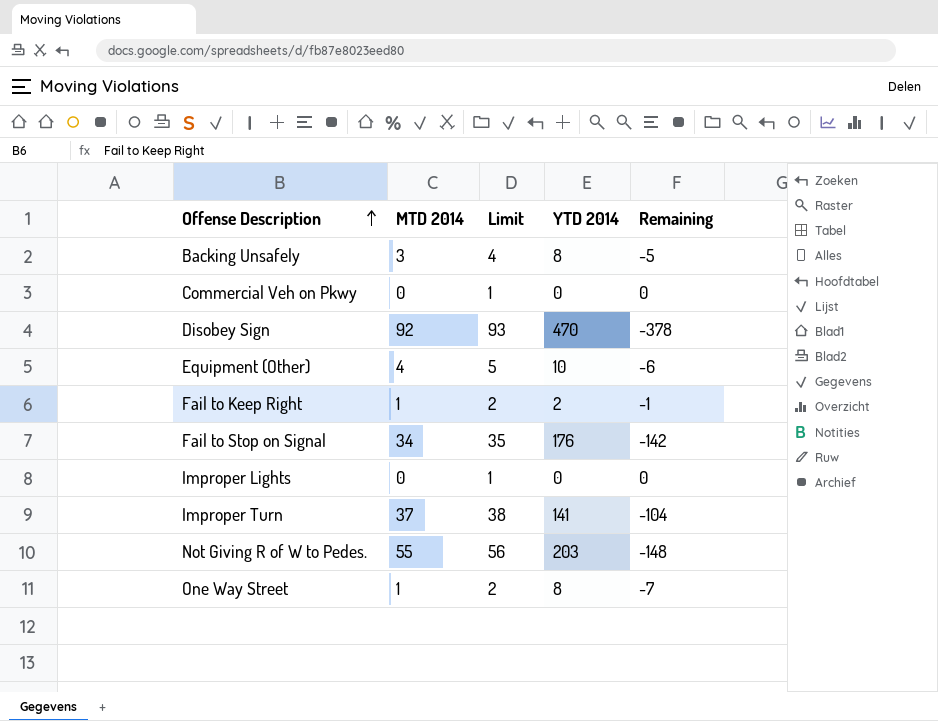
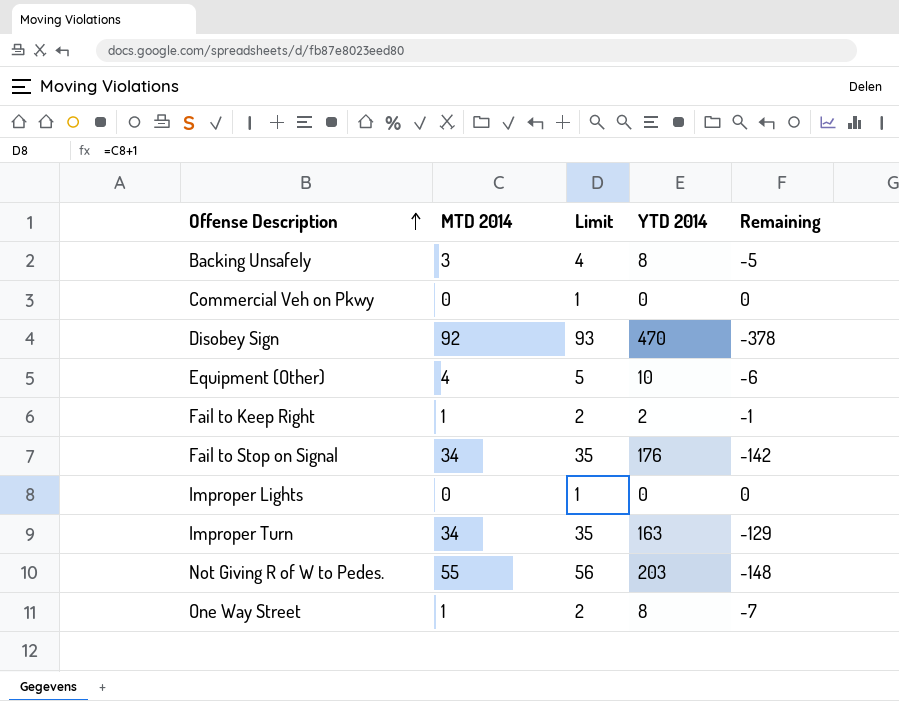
Improper Turn | MTD 2014: 37 -> 34
Improper Turn | Limit: 38 -> 35
Improper Turn | YTD 2014: 141 -> 163
Improper Turn | Remaining: -104 -> -129

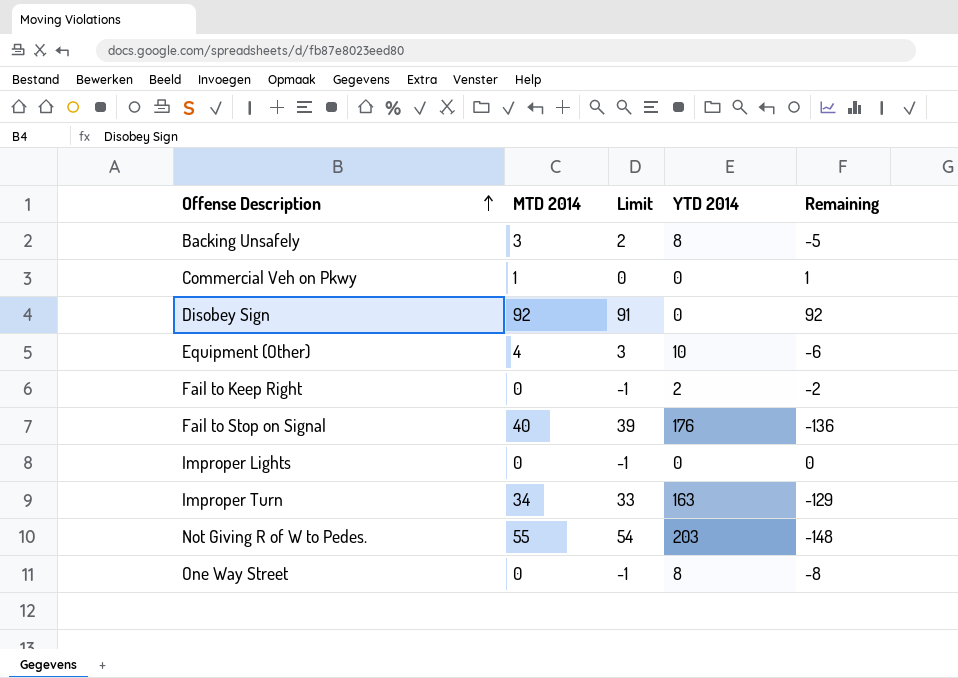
column Limit | formula: [MTD 2014] + 1 -> [MTD 2014] - 1
Commercial Veh on Pkwy | MTD 2014: 0 -> 1
Commercial Veh on Pkwy | Remaining: 0 -> 1
Disobey Sign | YTD 2014: 470 -> 0
Disobey Sign | Remaining: -378 -> 92
Fail to Keep Right | MTD 2014: 1 -> 0
Fail to Keep Right | Remaining: -1 -> -2
Fail to Stop on Signal | MTD 2014: 34 -> 40
Fail to Stop on Signal | Remaining: -142 -> -136
One Way Street | MTD 2014: 1 -> 0
One Way Street | Remaining: -7 -> -8

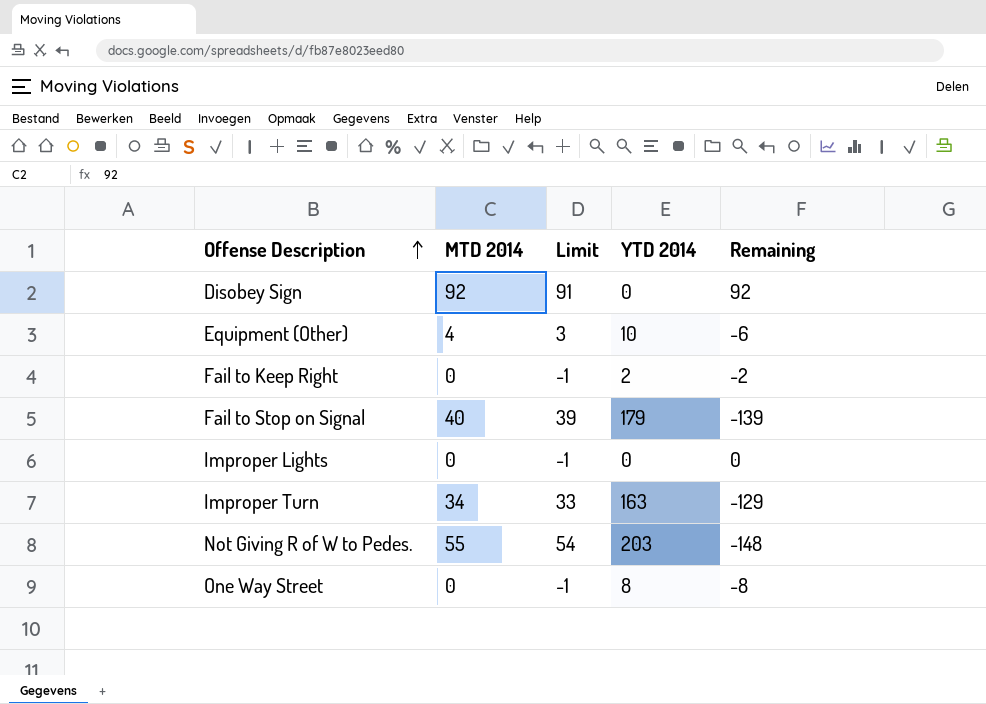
row Backing Unsafely: 3 | 2 | 8 | -5 -> none
row Commercial Veh on Pkwy: 1 | 0 | 0 | 1 -> none
Fail to Stop on Signal | YTD 2014: 176 -> 179
Fail to Stop on Signal | Remaining: -136 -> -139

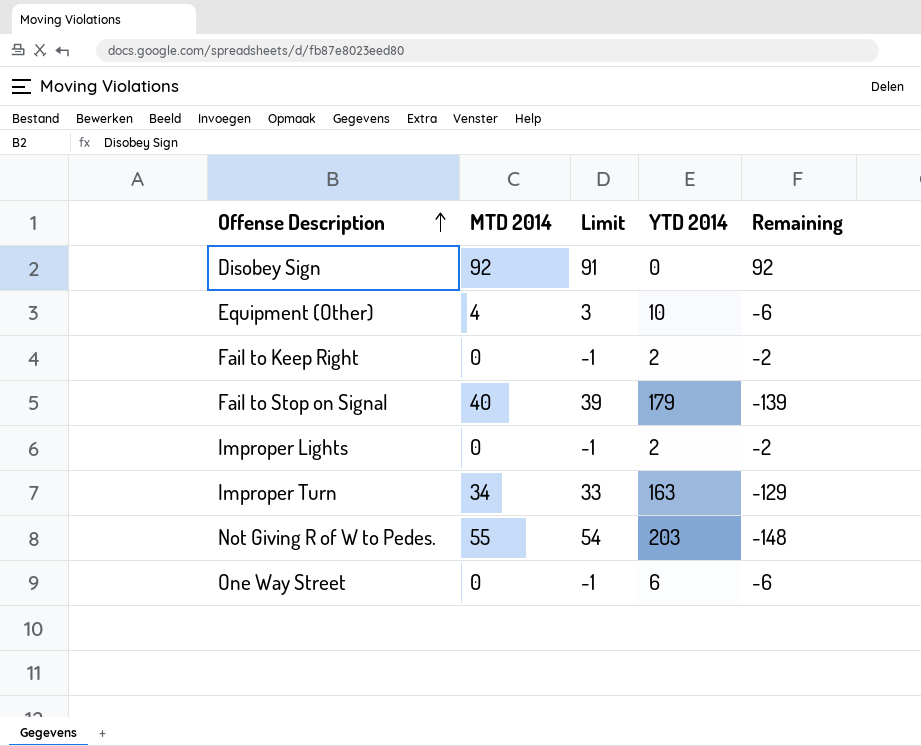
Improper Lights | YTD 2014: 0 -> 2
Improper Lights | Remaining: 0 -> -2
One Way Street | YTD 2014: 8 -> 6
One Way Street | Remaining: -8 -> -6

